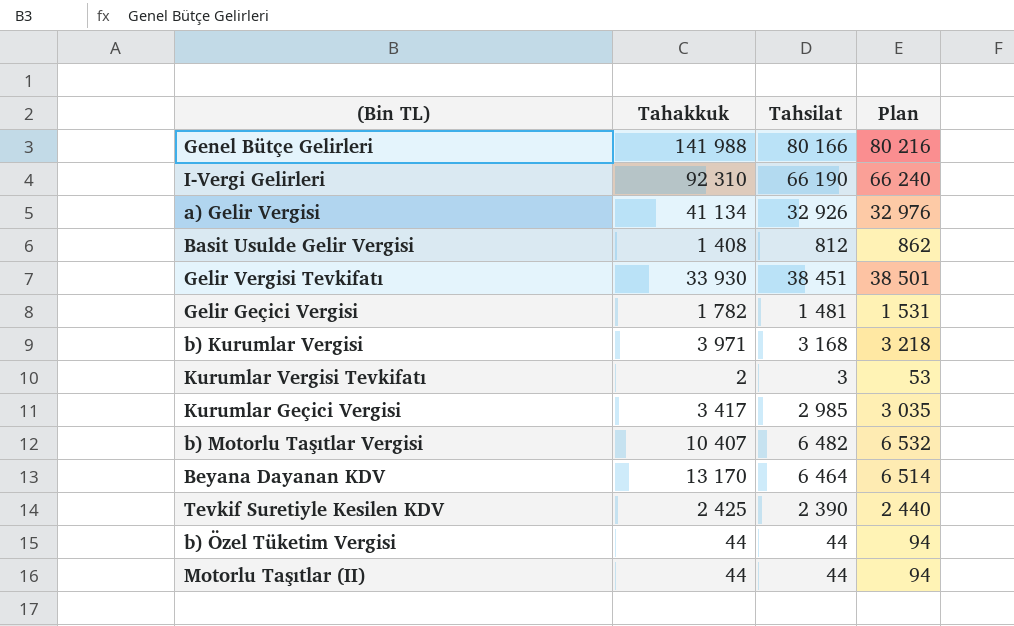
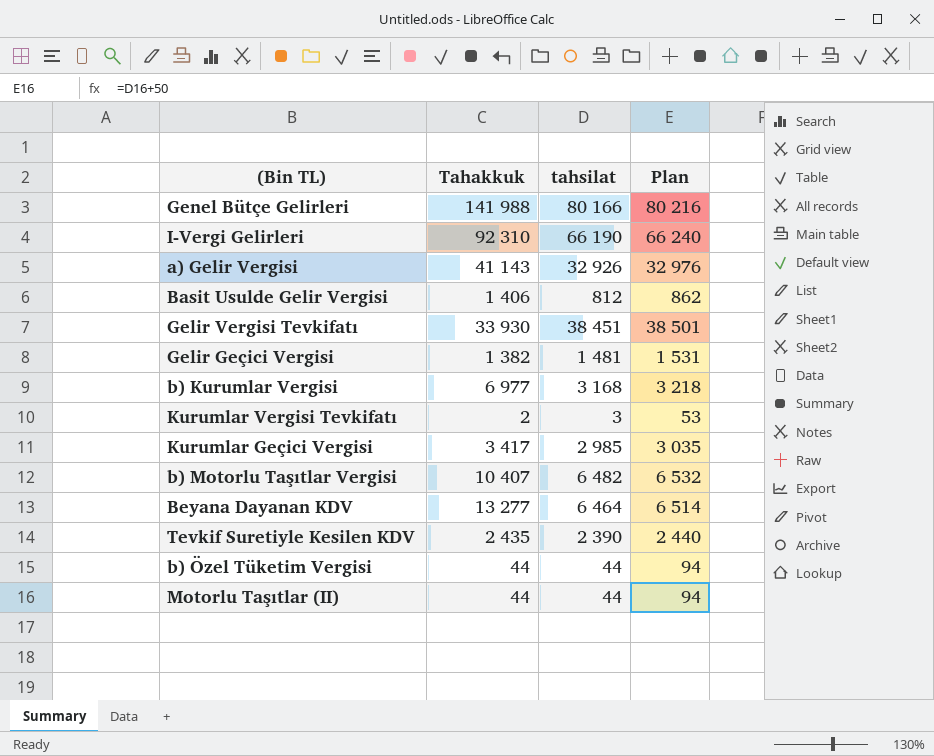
column name: Tahsilat -> tahsilat
a) Gelir Vergisi | Tahakkuk: 41 134 -> 41 143
Basit Usulde Gelir Vergisi | Tahakkuk: 1 408 -> 1 406
Gelir Geçici Vergisi | Tahakkuk: 1 782 -> 1 382
b) Kurumlar Vergisi | Tahakkuk: 3 971 -> 6 977
Beyana Dayanan KDV | Tahakkuk: 13 170 -> 13 277
Tevkif Suretiyle Kesilen KDV | Tahakkuk: 2 425 -> 2 435

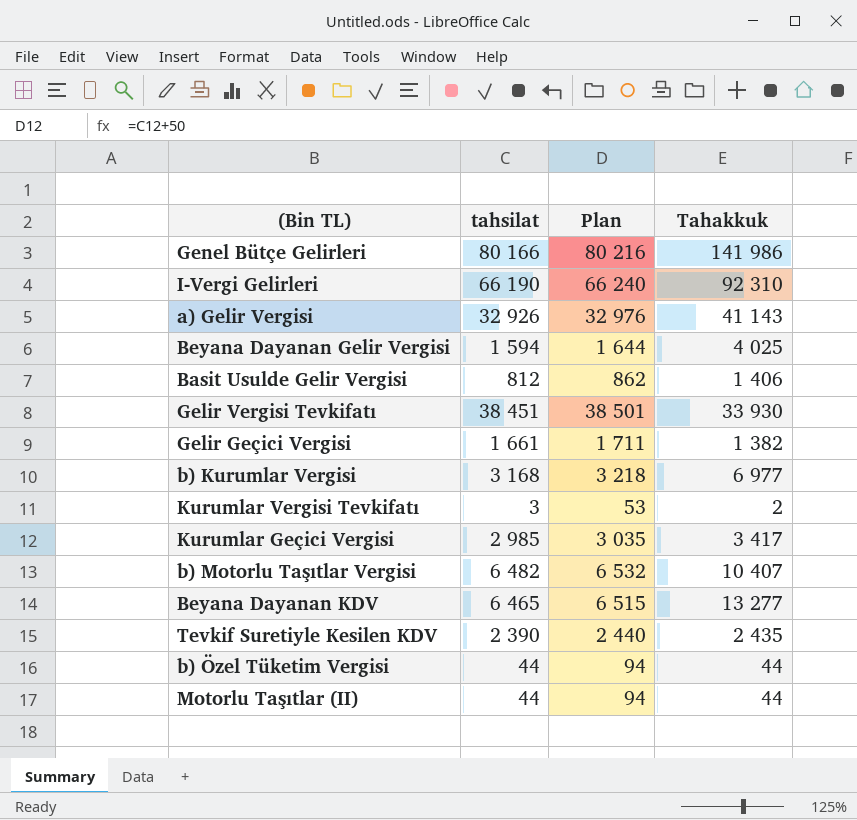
column Tahakkuk | position: 2 -> 4
Genel Bütçe Gelirleri | Tahakkuk: 141 988 -> 141 986
row Beyana Dayanan Gelir Vergisi: none -> 1 594 | 1 644 | 4 025
Gelir Geçici Vergisi | tahsilat: 1 481 -> 1 661
Gelir Geçici Vergisi | Plan: 1 531 -> 1 711
Beyana Dayanan KDV | tahsilat: 6 464 -> 6 465
Beyana Dayanan KDV | Plan: 6 514 -> 6 515

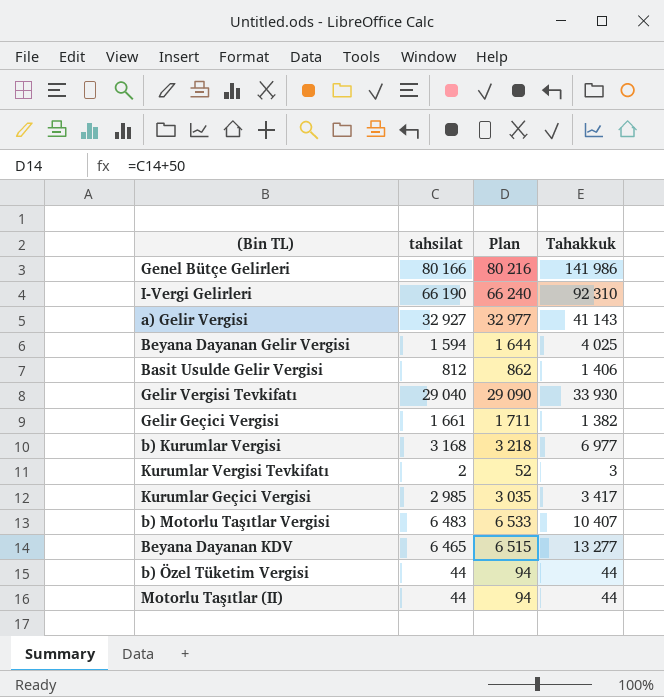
row Tevkif Suretiyle Kesilen KDV: 2 390 | 2 440 | 2 435 -> none
a) Gelir Vergisi | tahsilat: 32 926 -> 32 927
a) Gelir Vergisi | Plan: 32 976 -> 32 977
Gelir Vergisi Tevkifatı | tahsilat: 38 451 -> 29 040
Gelir Vergisi Tevkifatı | Plan: 38 501 -> 29 090
Kurumlar Vergisi Tevkifatı | tahsilat: 3 -> 2
Kurumlar Vergisi Tevkifatı | Plan: 53 -> 52
Kurumlar Vergisi Tevkifatı | Tahakkuk: 2 -> 3
b) Motorlu Taşıtlar Vergisi | tahsilat: 6 482 -> 6 483
b) Motorlu Taşıtlar Vergisi | Plan: 6 532 -> 6 533

